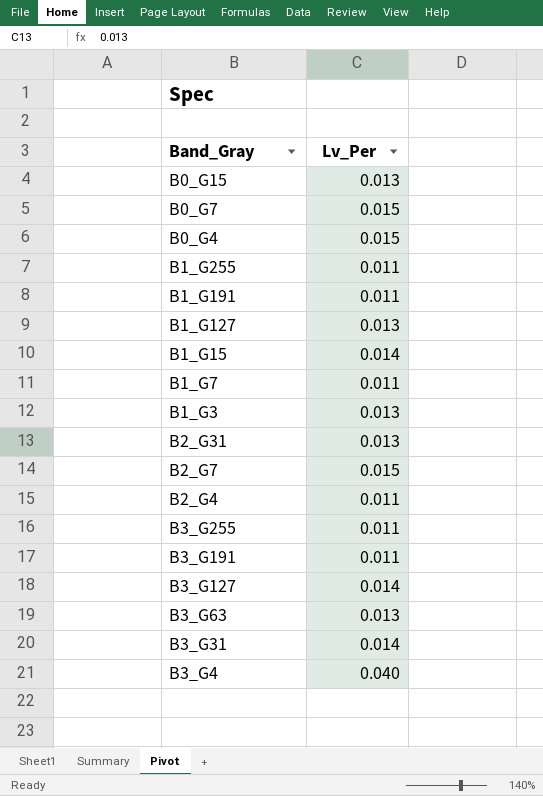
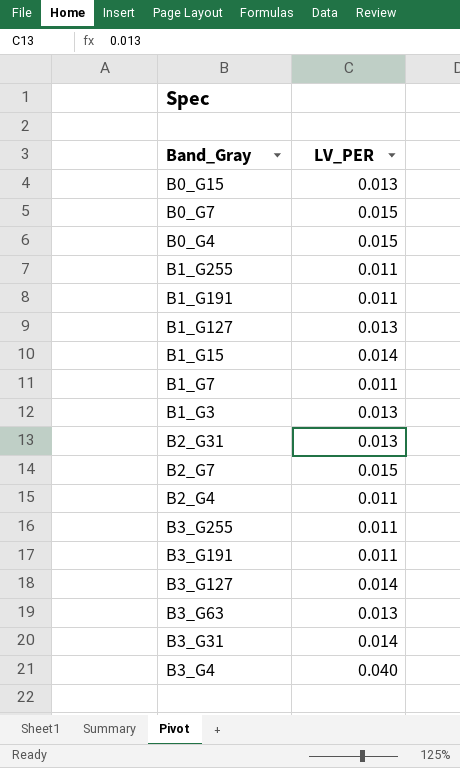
column name: Lv_Per -> LV_PER

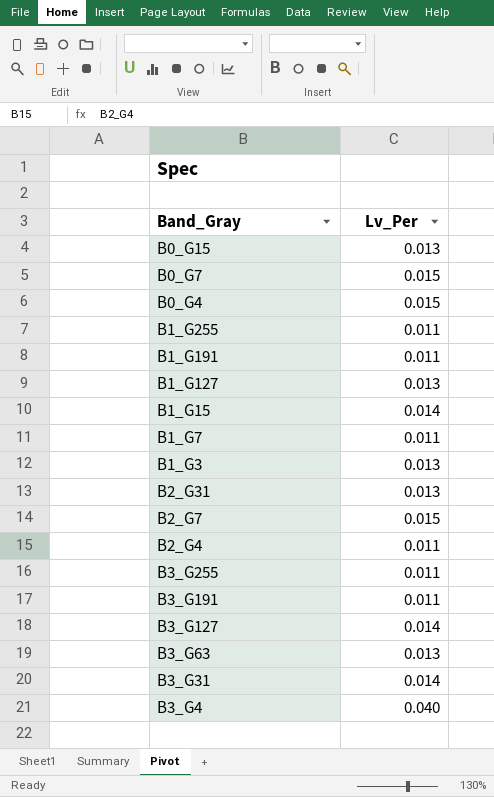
column name: LV_PER -> Lv_Per

